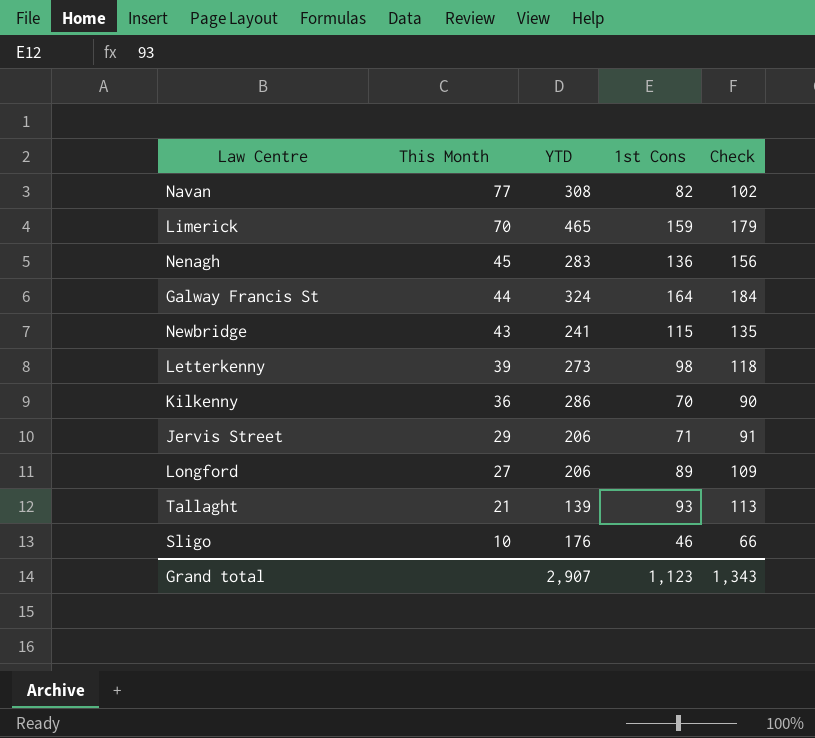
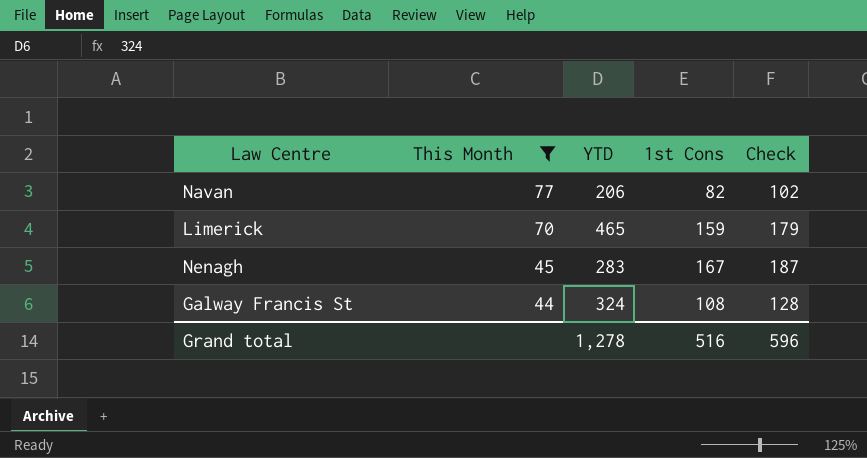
filter: none -> This Month >= 44
Navan | YTD: 308 -> 206
Nenagh | 1st Cons: 136 -> 167
Nenagh | Check: 156 -> 187
Galway Francis St | 1st Cons: 164 -> 108
Galway Francis St | Check: 184 -> 128
Grand total | YTD: 2,907 -> 1,278
Grand total | 1st Cons: 1,123 -> 516
Grand total | Check: 1,343 -> 596

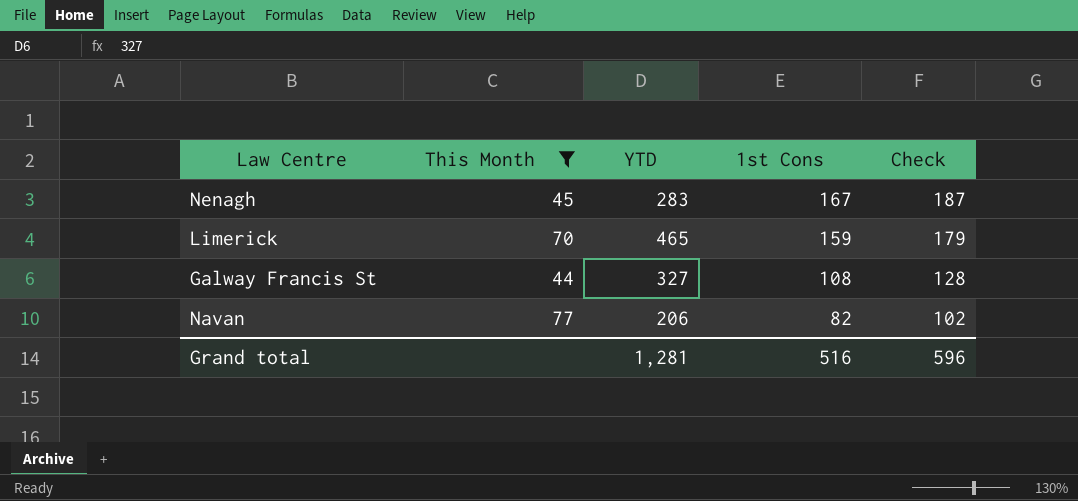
row order: This Month descending -> 1st Cons descending
Galway Francis St | YTD: 324 -> 327
Grand total | YTD: 1,278 -> 1,281

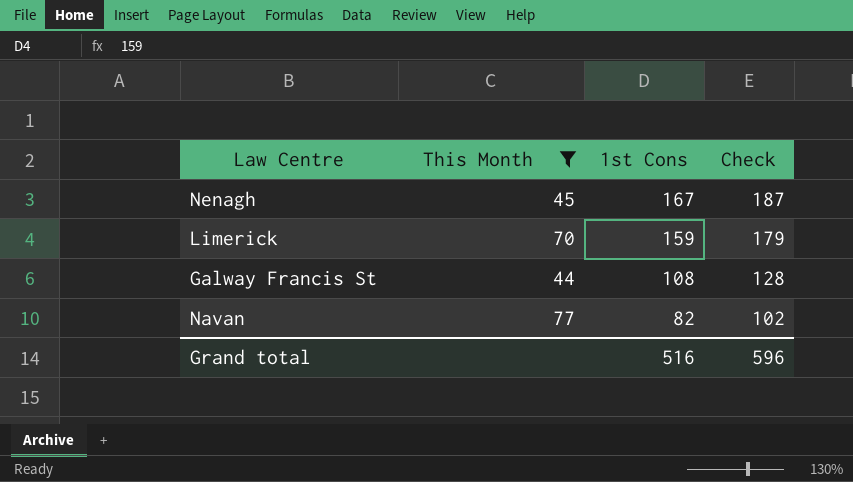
column YTD | position: 3 -> none

